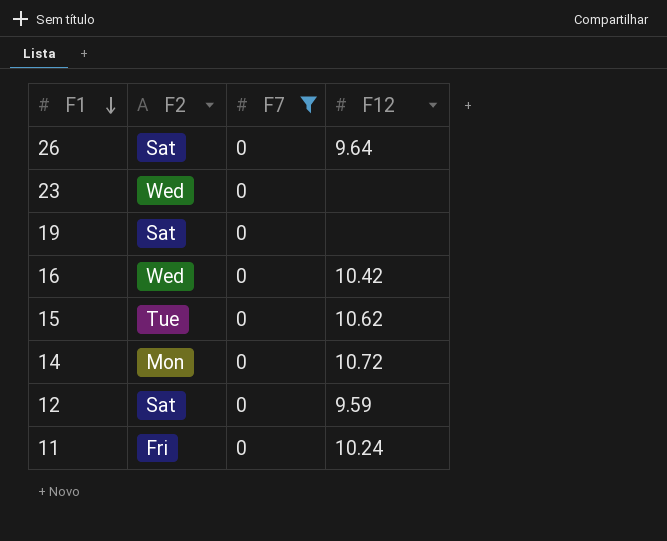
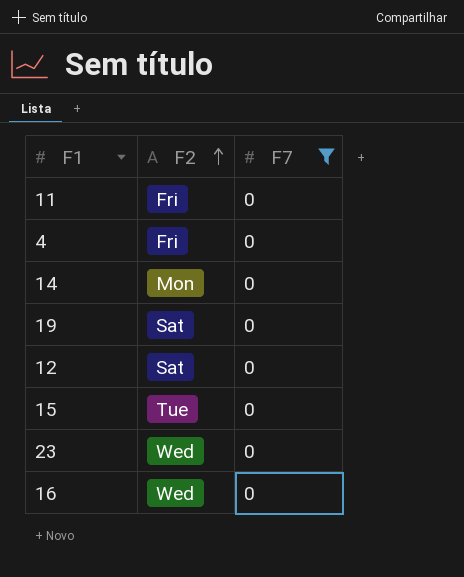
row order: F1 descending -> F2 ascending
column F12 | position: 4 -> none
row 26: Sat | 0 | 9.64 -> none
row 4: none -> Fri | 0

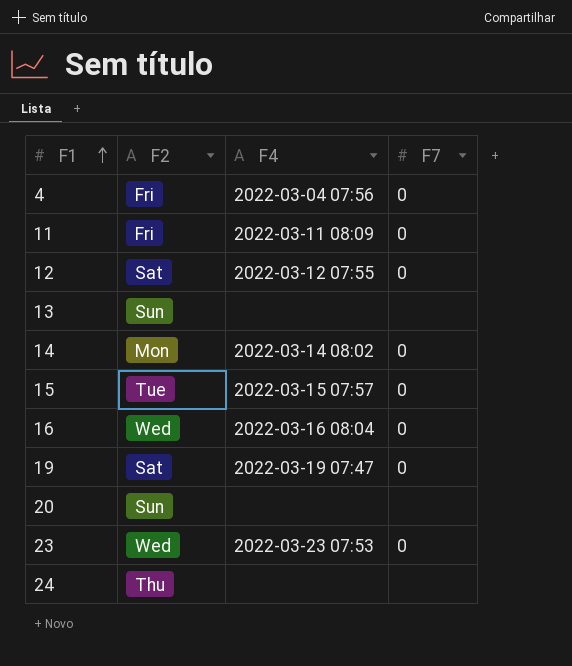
filter: F7 = 0 -> none
row order: F2 ascending -> F1 ascending
column F4 | position: none -> 3

